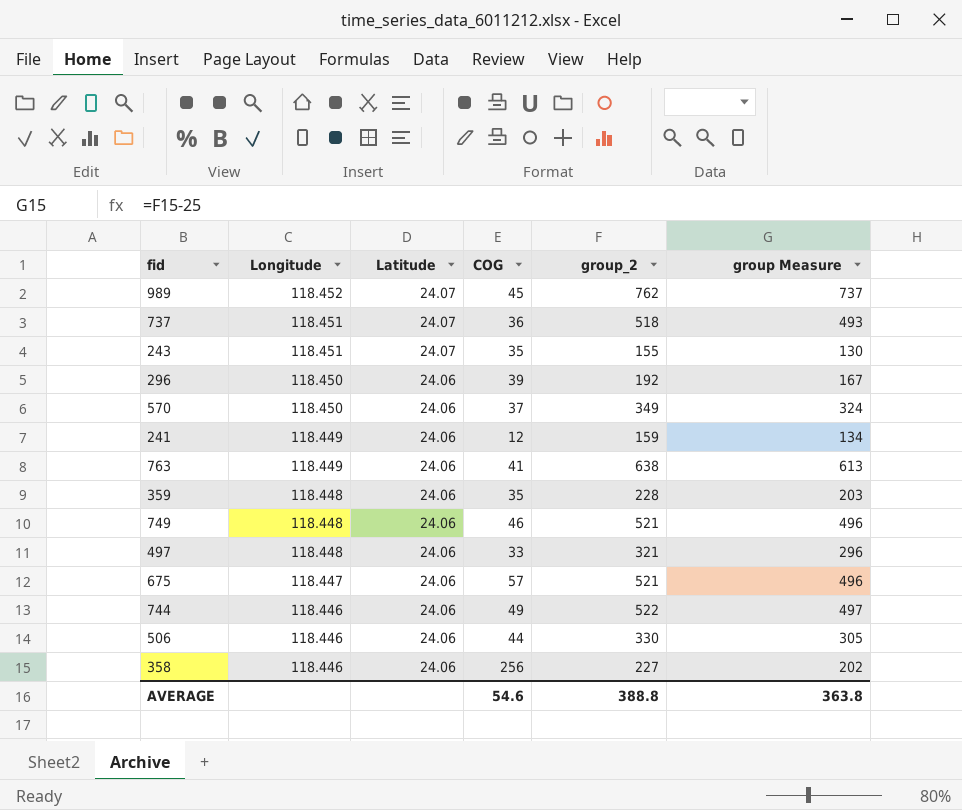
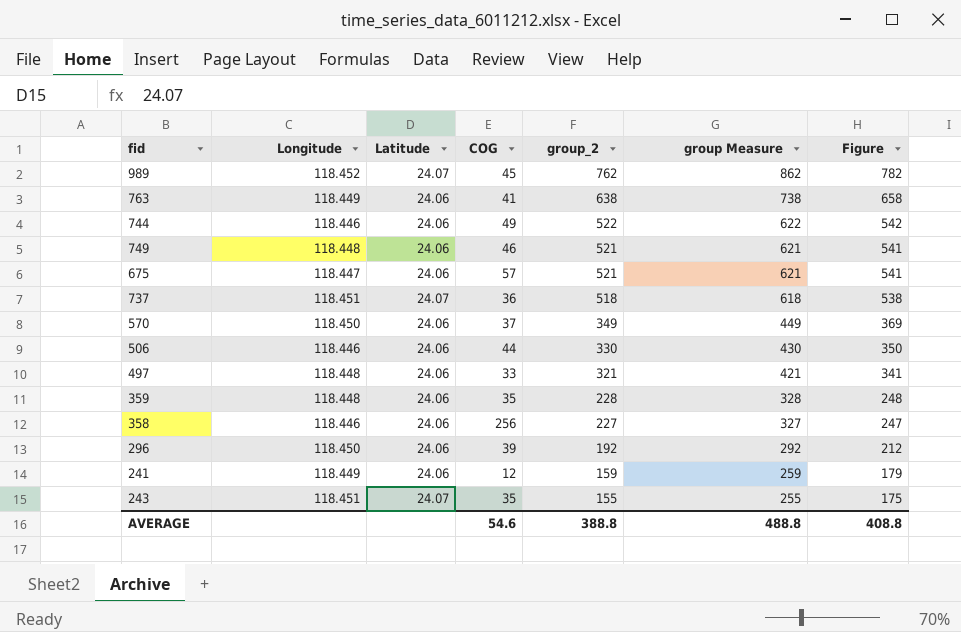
row order: Longitude descending -> group_2 descending
column group Measure | formula: [group_2] - 25 -> [group_2] + 100
column Figure | formula: none -> [group_2] + 20
AVERAGE | group Measure: 363.8 -> 488.8

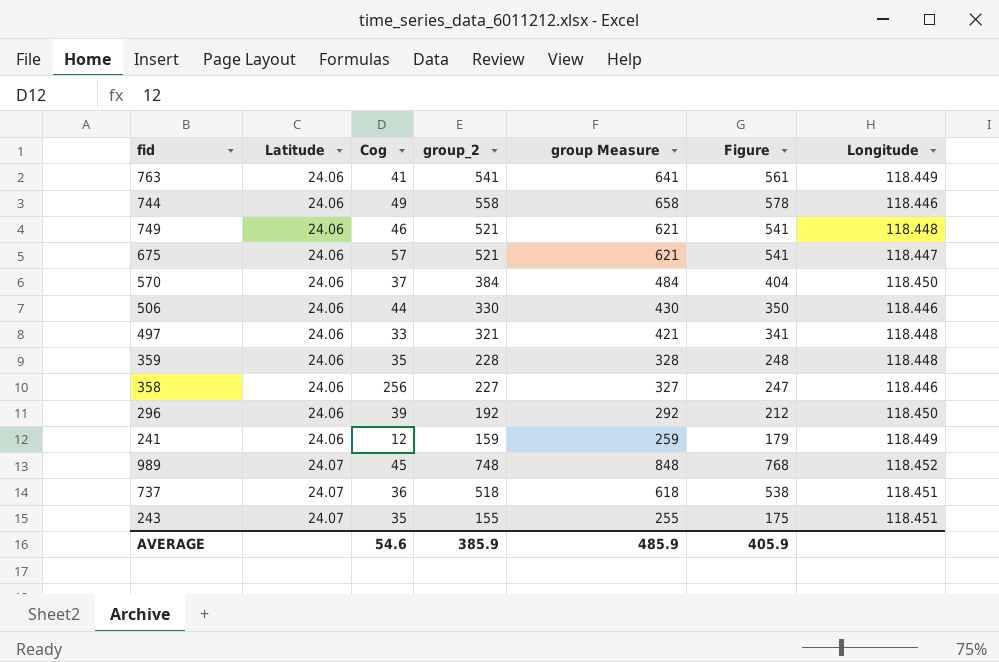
row order: group_2 descending -> Latitude ascending
column name: COG -> Cog
column Longitude | position: 2 -> 7
763 | group_2: 638 -> 541
763 | group Measure: 738 -> 641
763 | Figure: 658 -> 561
744 | group_2: 522 -> 558
744 | group Measure: 622 -> 658
744 | Figure: 542 -> 578
570 | group_2: 349 -> 384
570 | group Measure: 449 -> 484
570 | Figure: 369 -> 404
989 | group_2: 762 -> 748
989 | group Measure: 862 -> 848
989 | Figure: 782 -> 768
AVERAGE | group_2: 388.8 -> 385.9
AVERAGE | group Measure: 488.8 -> 485.9
AVERAGE | Figure: 408.8 -> 405.9

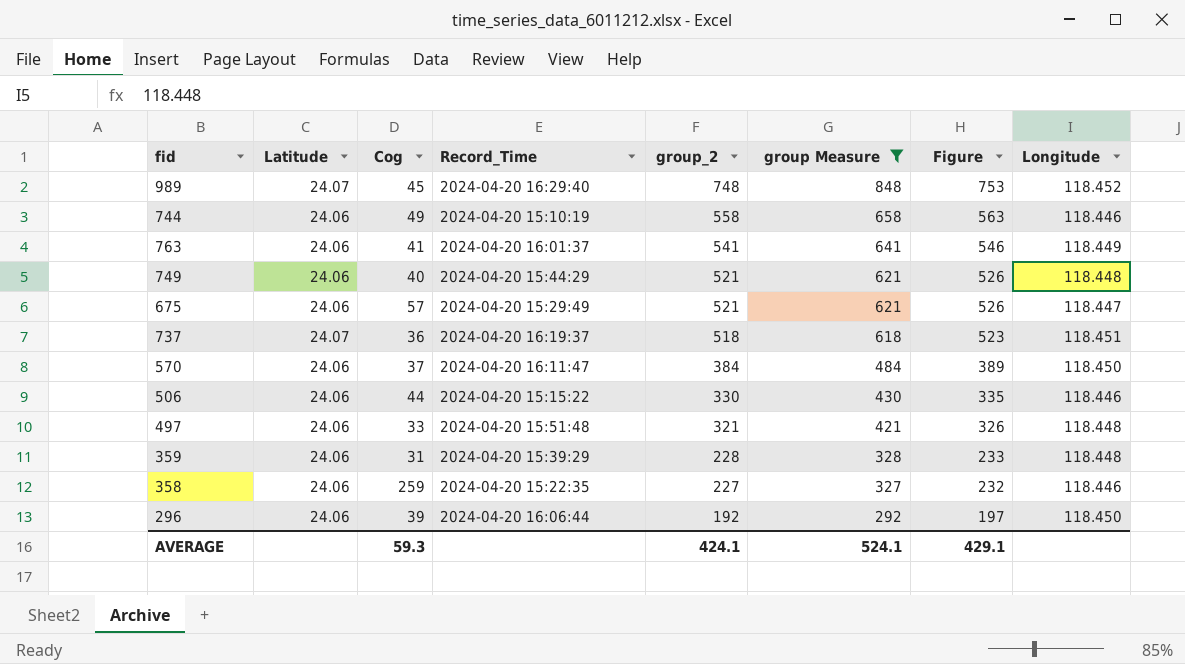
filter: none -> group Measure >= 292
row order: Latitude ascending -> group_2 descending
column Record_Time | position: none -> 4
column Figure | formula: [group_2] + 20 -> [group_2] + 5
749 | Cog: 46 -> 40
359 | Cog: 35 -> 31
358 | Cog: 256 -> 259
AVERAGE | Cog: 54.6 -> 59.3
AVERAGE | group_2: 385.9 -> 424.1
AVERAGE | group Measure: 485.9 -> 524.1
AVERAGE | Figure: 405.9 -> 429.1

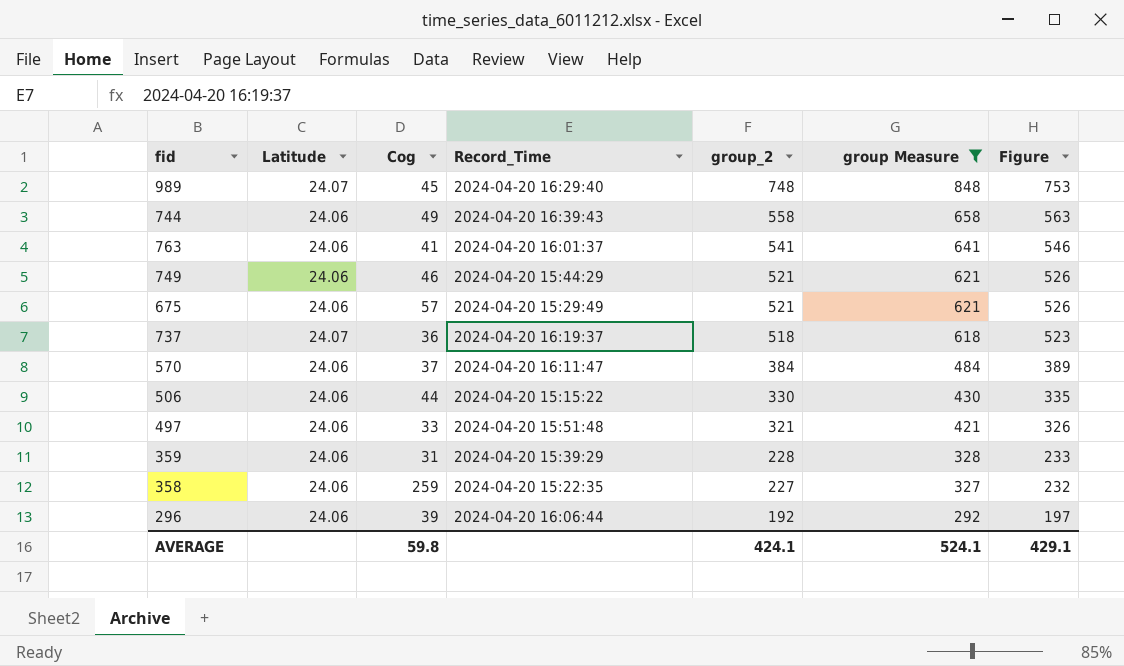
column Longitude | position: 8 -> none
744 | Record_Time: 2024-04-20 15:10:19 -> 2024-04-20 16:39:43
749 | Cog: 40 -> 46
AVERAGE | Cog: 59.3 -> 59.8

